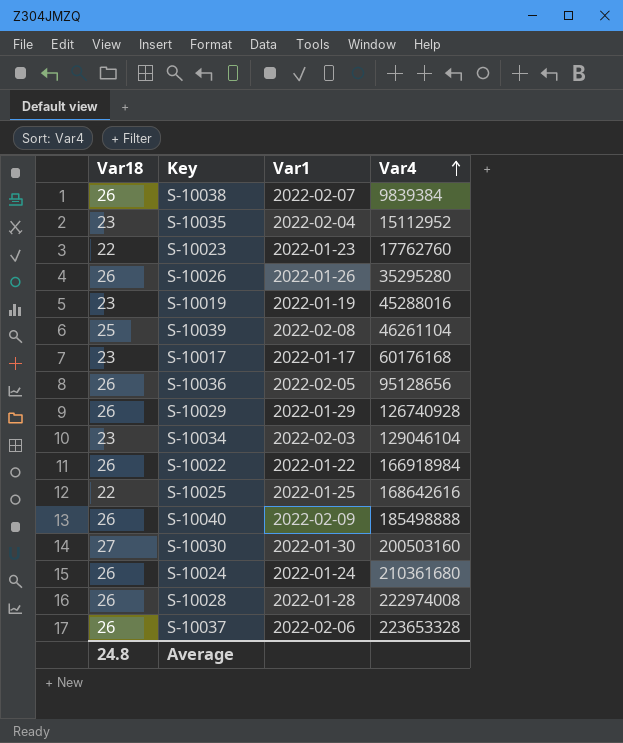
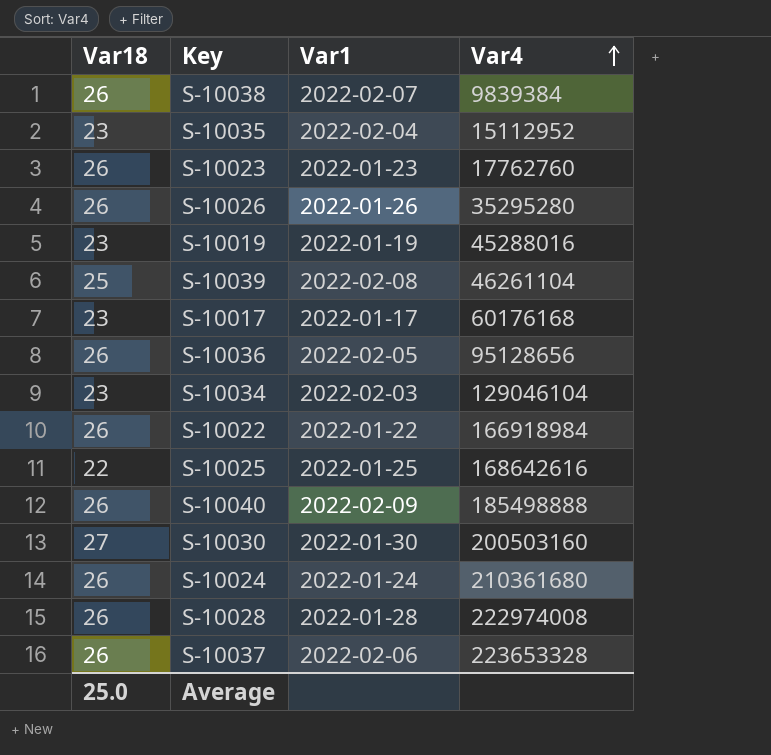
row S-10029: 26 | 2022-01-29 | 126740928 -> none
S-10023 | Var18: 22 -> 26
Average | Var18: 24.8 -> 25.0

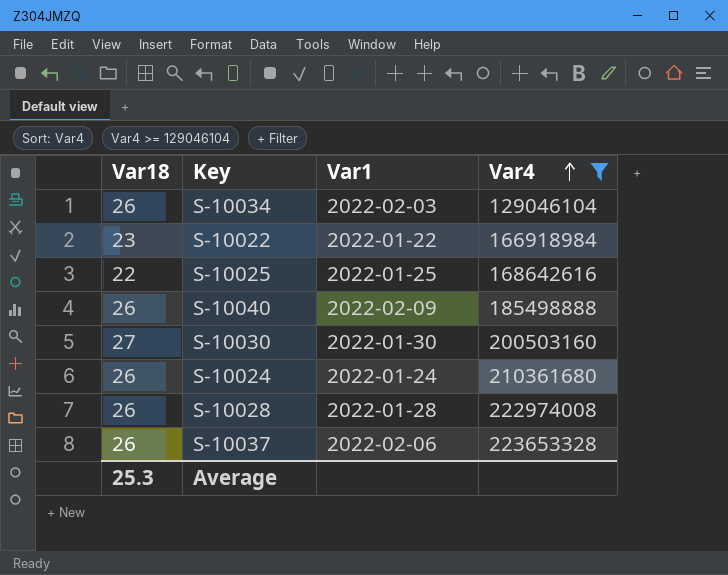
filter: none -> Var4 >= 129046104
S-10034 | Var18: 23 -> 26
S-10022 | Var18: 26 -> 23
Average | Var18: 25.0 -> 25.3

